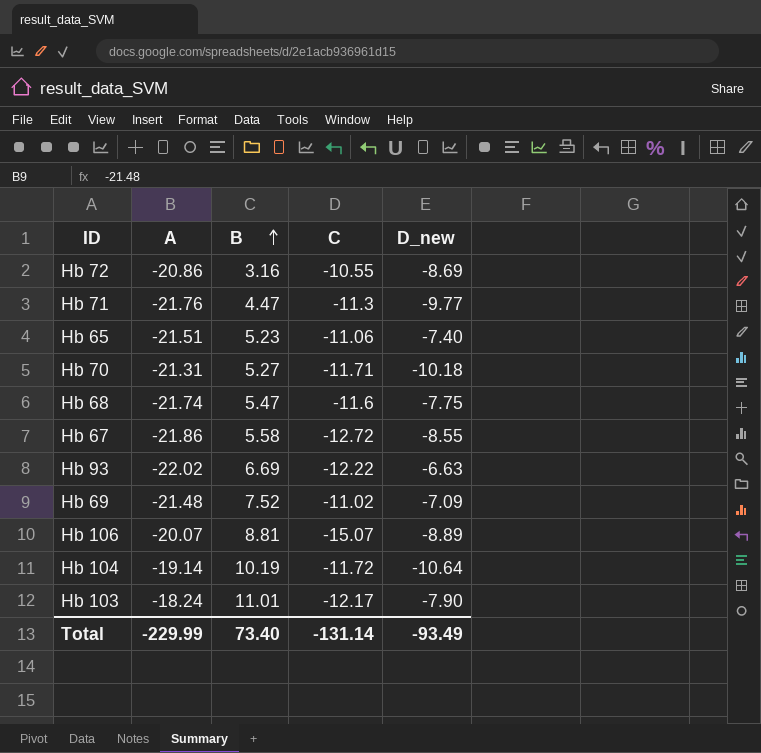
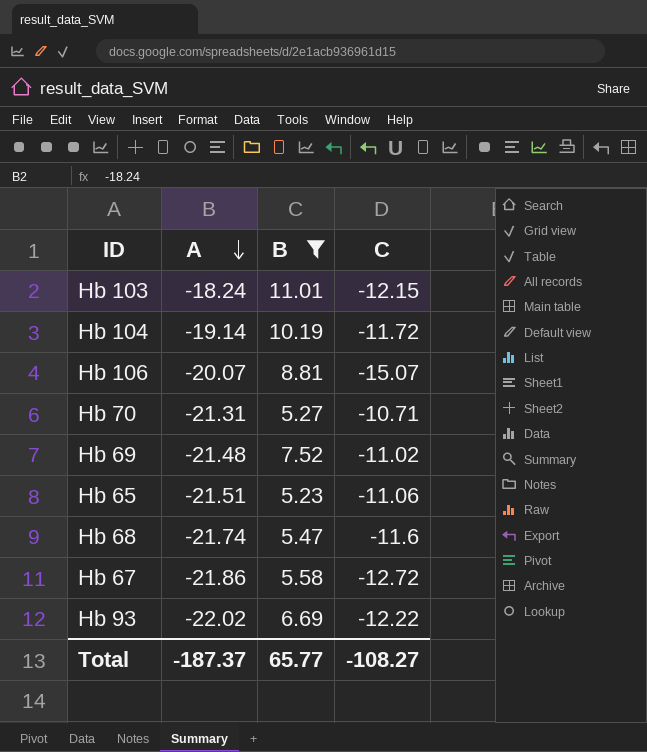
filter: none -> B >= 5.23
row order: B ascending -> A descending
column D_new | position: 5 -> none
Hb 103 | C: -12.17 -> -12.15
Hb 70 | C: -11.71 -> -10.71
Total | A: -229.99 -> -187.37
Total | B: 73.40 -> 65.77
Total | C: -131.14 -> -108.27

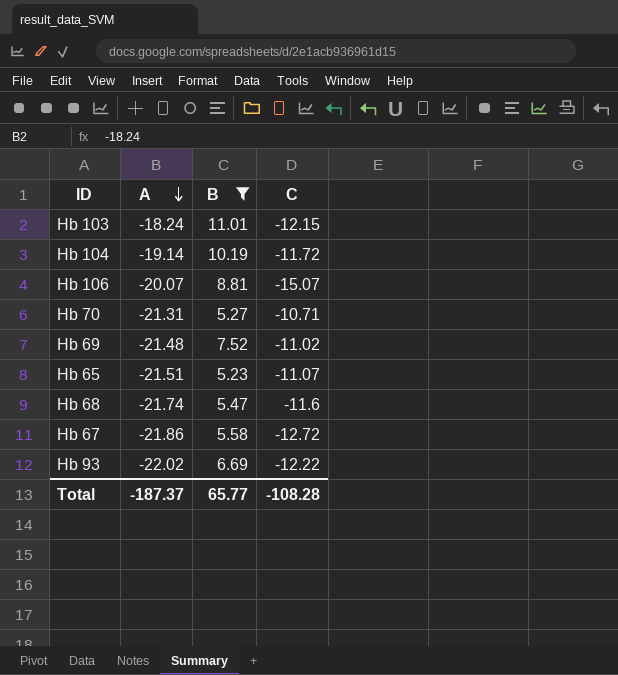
Hb 65 | C: -11.06 -> -11.07
Total | C: -108.27 -> -108.28

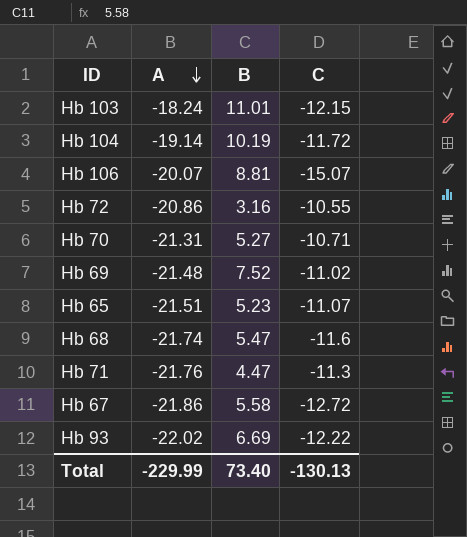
filter: B >= 5.23 -> none
Total | A: -187.37 -> -229.99
Total | B: 65.77 -> 73.40
Total | C: -108.28 -> -130.13

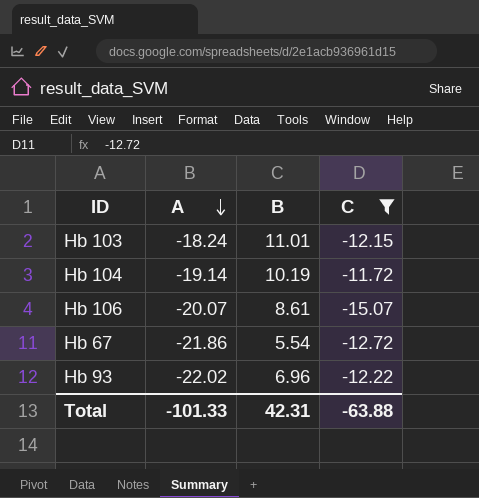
filter: none -> C <= -11.72
Hb 106 | B: 8.81 -> 8.61
Hb 67 | B: 5.58 -> 5.54
Hb 93 | B: 6.69 -> 6.96
Total | A: -229.99 -> -101.33
Total | B: 73.40 -> 42.31
Total | C: -130.13 -> -63.88

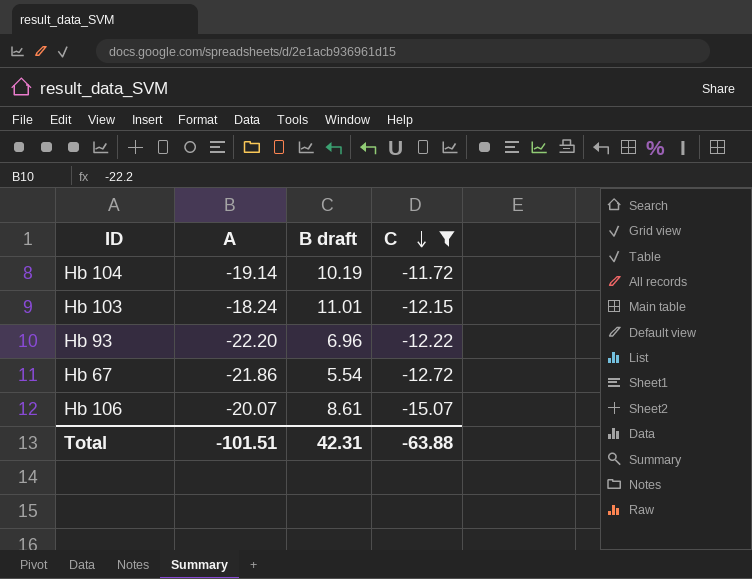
row order: A descending -> C descending
column name: B -> B draft
Hb 93 | A: -22.02 -> -22.20
Total | A: -101.33 -> -101.51

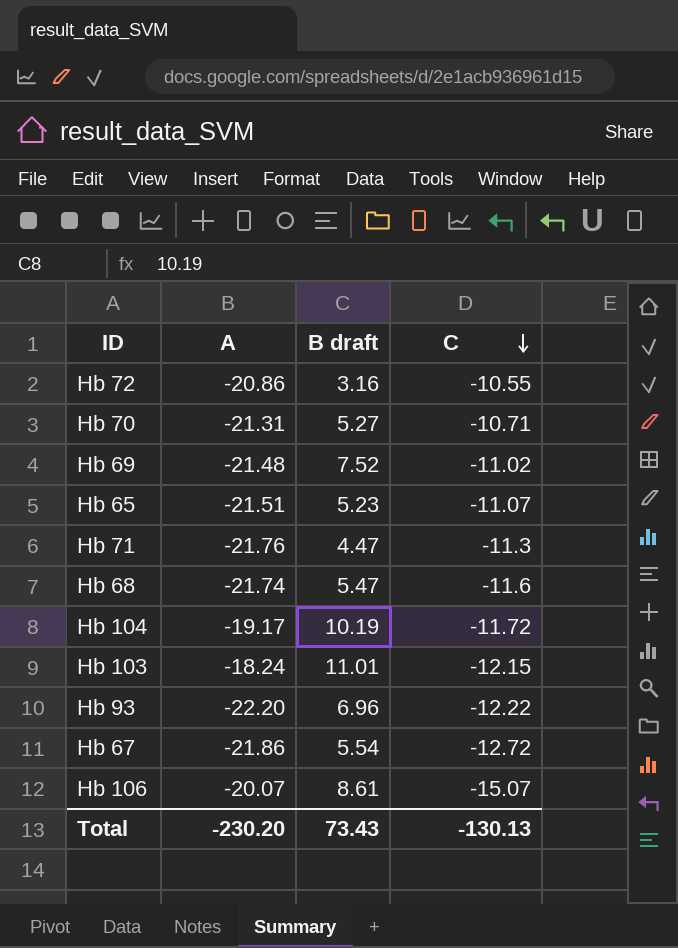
filter: C <= -11.72 -> none
Hb 104 | A: -19.14 -> -19.17
Total | A: -101.51 -> -230.20
Total | B draft: 42.31 -> 73.43
Total | C: -63.88 -> -130.13

